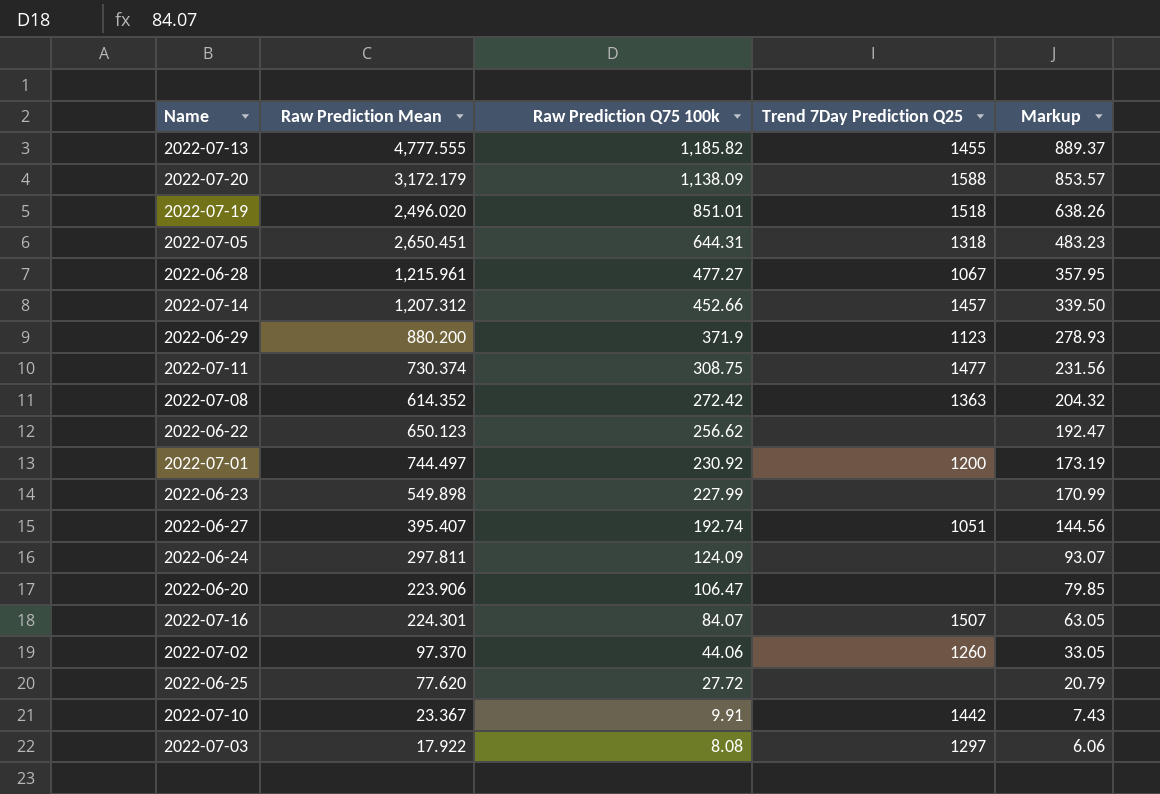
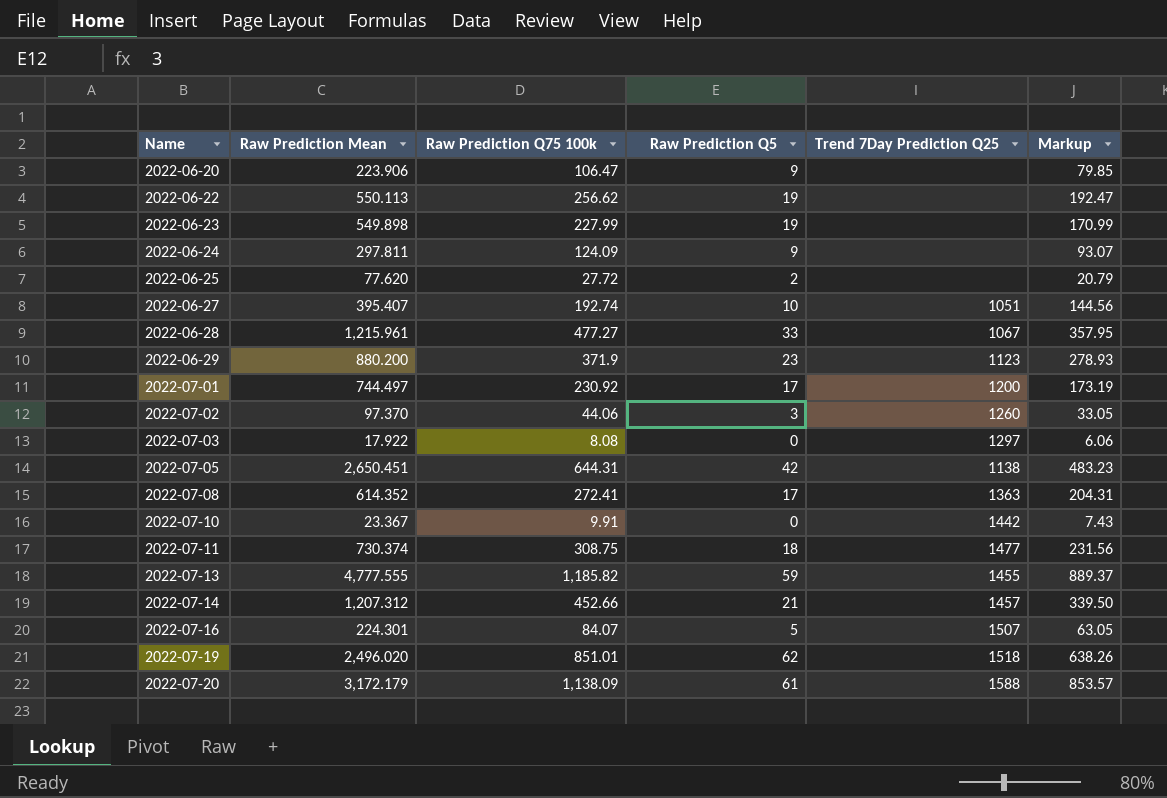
row order: Raw Prediction Q75 100k descending -> Name ascending
column Raw Prediction Q5 | position: none -> 4
2022-06-22 | Raw Prediction Mean: 650.123 -> 550.113
2022-07-05 | Trend 7Day Prediction Q25: 1318 -> 1138
2022-07-08 | Raw Prediction Q75 100k: 272.42 -> 272.41
2022-07-08 | Markup: 204.32 -> 204.31

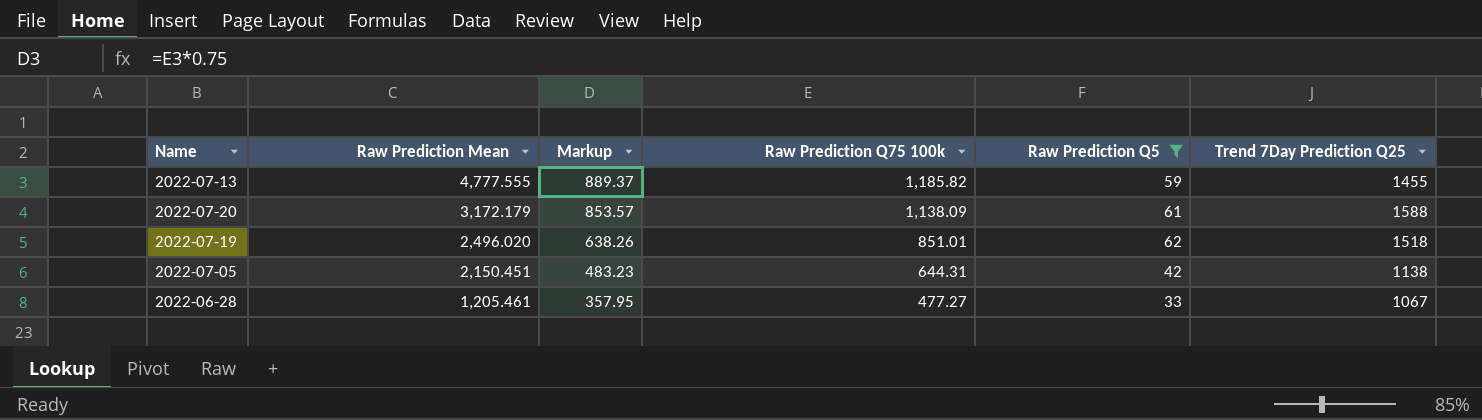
filter: none -> Raw Prediction Q5 >= 33
row order: Name ascending -> Raw Prediction Mean descending
column Markup | position: 6 -> 3
2022-07-05 | Raw Prediction Mean: 2,650.451 -> 2,150.451
2022-06-28 | Raw Prediction Mean: 1,215.961 -> 1,205.461

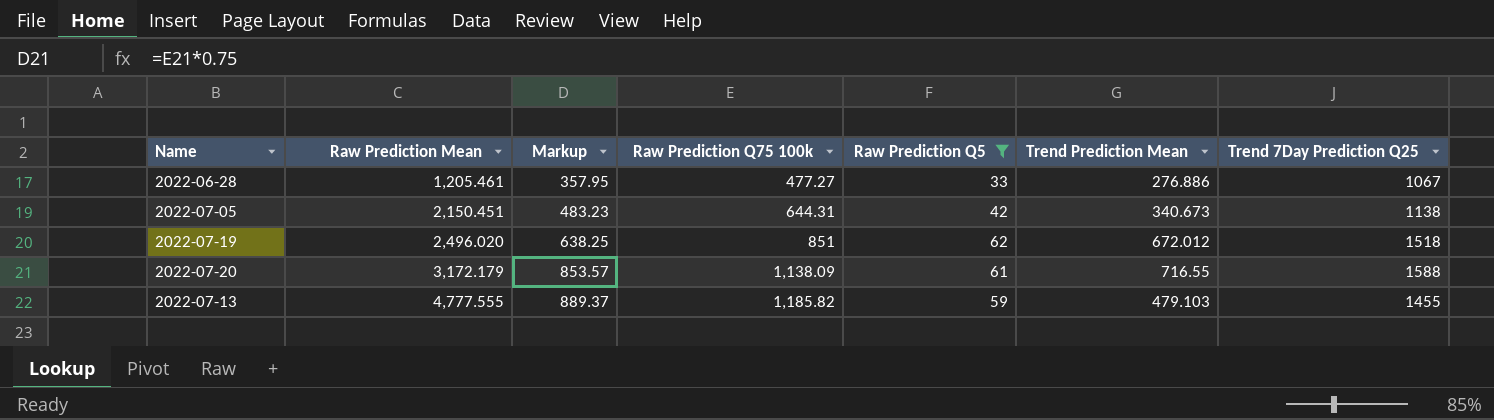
row order: Raw Prediction Mean descending -> Raw Prediction Mean ascending
column Trend Prediction Mean | position: none -> 6
2022-07-19 | Markup: 638.26 -> 638.25
2022-07-19 | Raw Prediction Q75 100k: 851.01 -> 851

